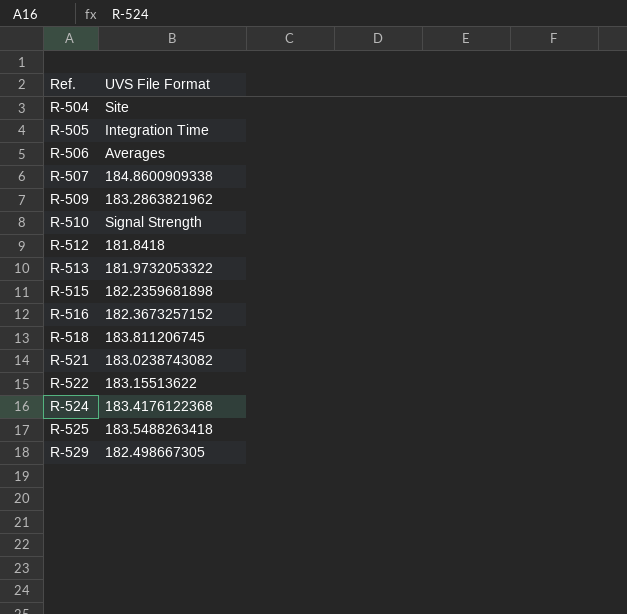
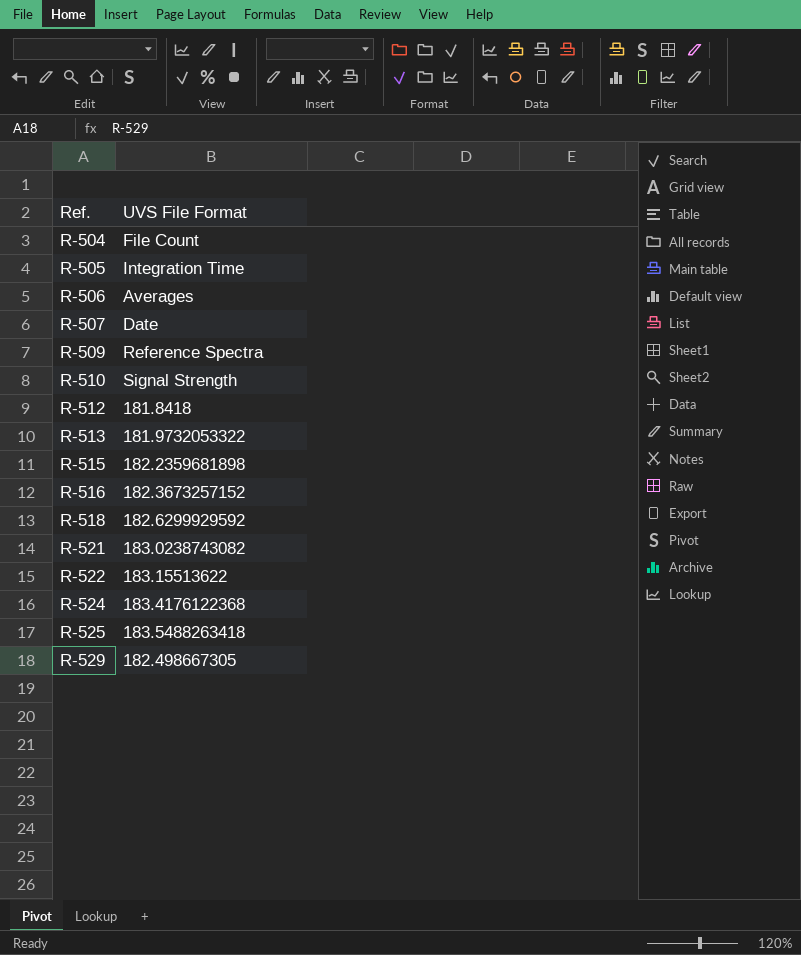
R-504 | UVS File Format: Site -> File Count
R-507 | UVS File Format: 184.8600909338 -> Date
R-509 | UVS File Format: 183.2863821962 -> Reference Spectra
R-518 | UVS File Format: 183.811206745 -> 182.6299929592

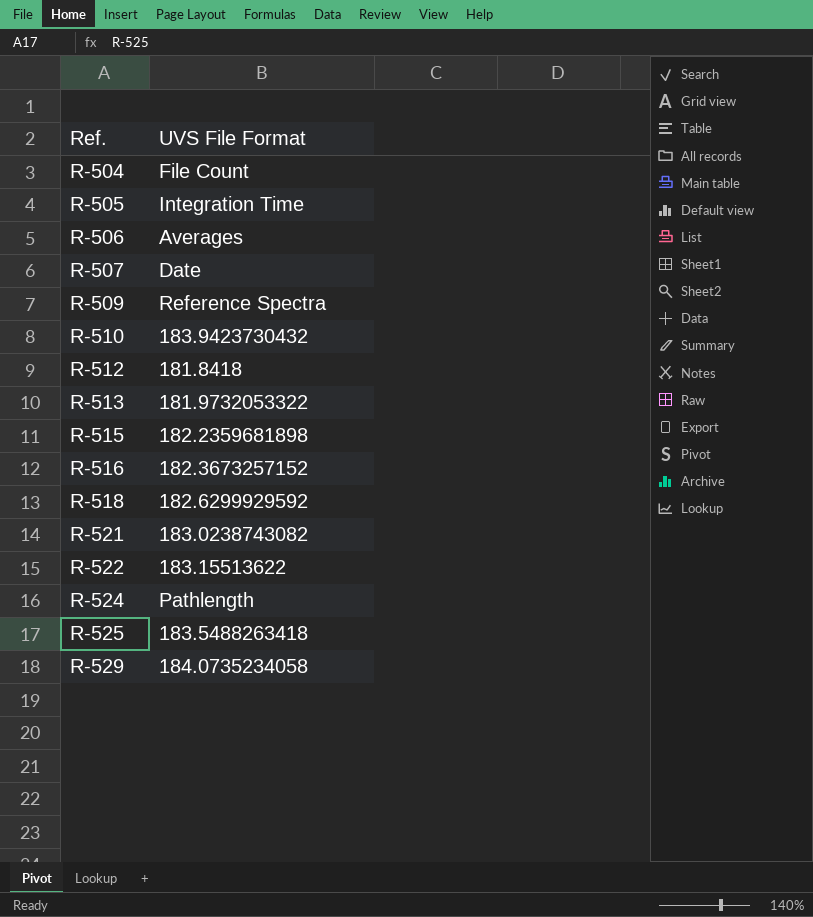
R-510 | UVS File Format: Signal Strength -> 183.9423730432
R-524 | UVS File Format: 183.4176122368 -> Pathlength
R-529 | UVS File Format: 182.498667305 -> 184.0735234058

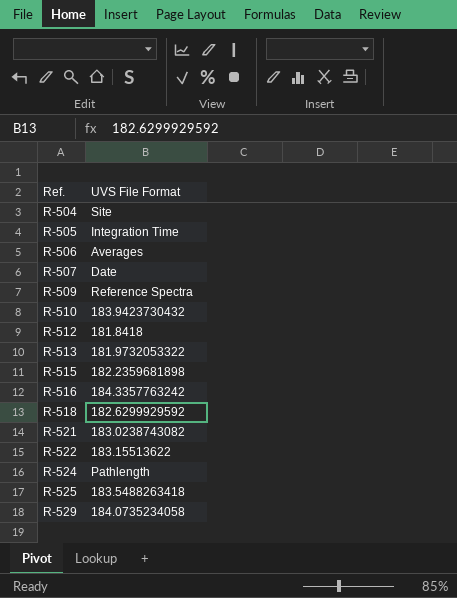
R-504 | UVS File Format: File Count -> Site
R-516 | UVS File Format: 182.3673257152 -> 184.3357763242

